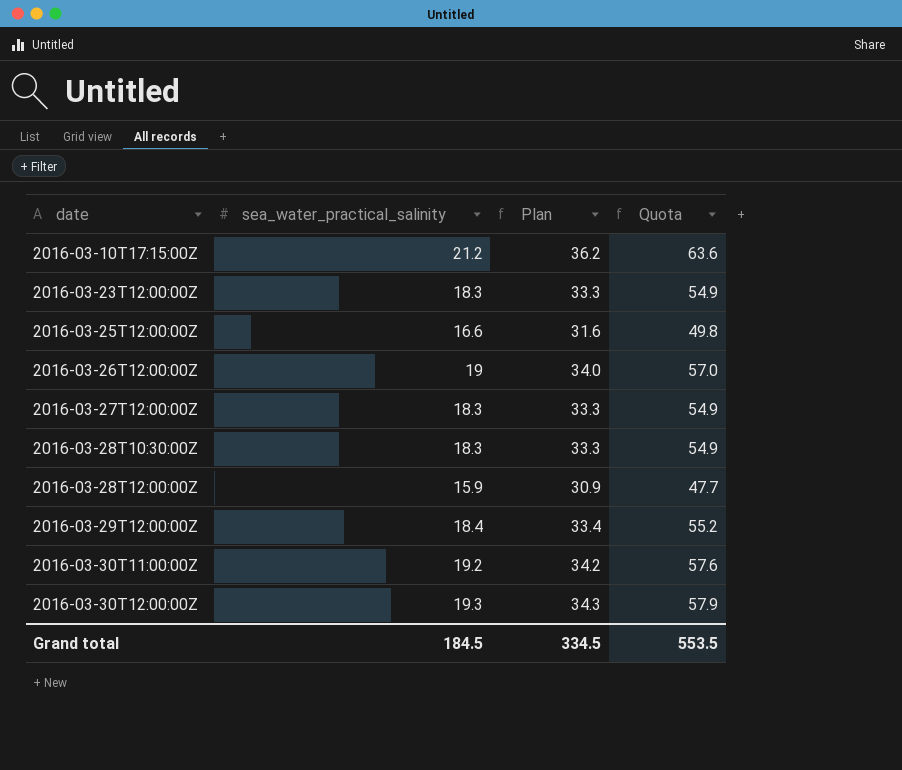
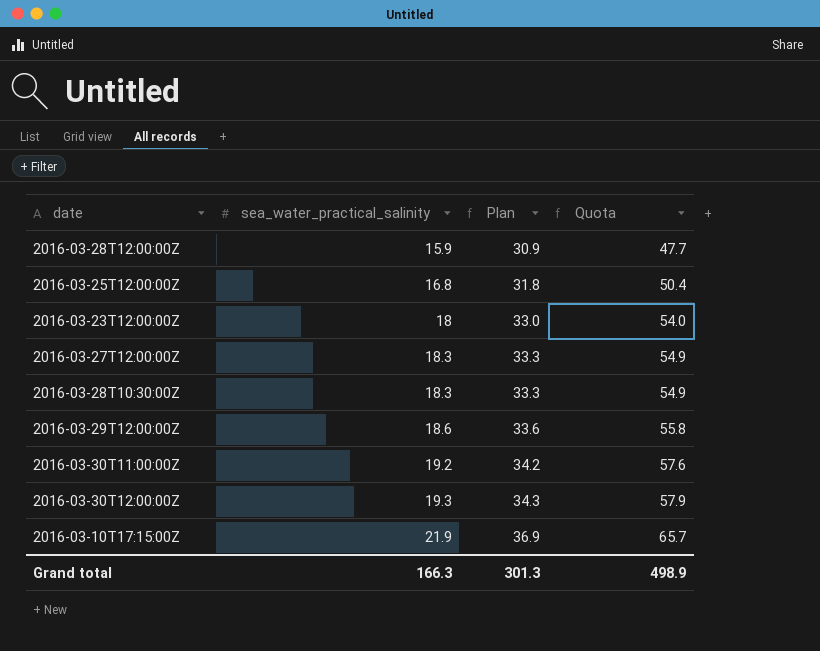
row order: date ascending -> sea_water_practical_salinity ascending
row 2016-03-26T12:00:00Z: 19 | 34.0 | 57.0 -> none
2016-03-25T12:00:00Z | sea_water_practical_salinity: 16.6 -> 16.8
2016-03-25T12:00:00Z | Plan: 31.6 -> 31.8
2016-03-25T12:00:00Z | Quota: 49.8 -> 50.4
2016-03-23T12:00:00Z | sea_water_practical_salinity: 18.3 -> 18
2016-03-23T12:00:00Z | Plan: 33.3 -> 33.0
2016-03-23T12:00:00Z | Quota: 54.9 -> 54.0
2016-03-29T12:00:00Z | sea_water_practical_salinity: 18.4 -> 18.6
2016-03-29T12:00:00Z | Plan: 33.4 -> 33.6
2016-03-29T12:00:00Z | Quota: 55.2 -> 55.8
2016-03-10T17:15:00Z | sea_water_practical_salinity: 21.2 -> 21.9
2016-03-10T17:15:00Z | Plan: 36.2 -> 36.9
2016-03-10T17:15:00Z | Quota: 63.6 -> 65.7
Grand total | sea_water_practical_salinity: 184.5 -> 166.3
Grand total | Plan: 334.5 -> 301.3
Grand total | Quota: 553.5 -> 498.9

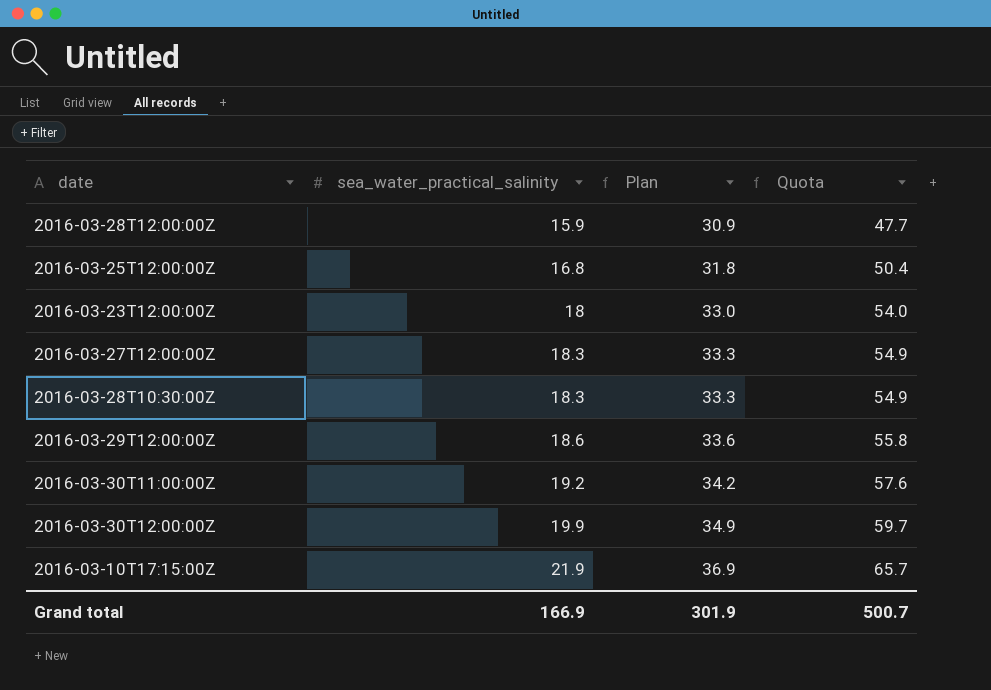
2016-03-30T12:00:00Z | sea_water_practical_salinity: 19.3 -> 19.9
2016-03-30T12:00:00Z | Plan: 34.3 -> 34.9
2016-03-30T12:00:00Z | Quota: 57.9 -> 59.7
Grand total | sea_water_practical_salinity: 166.3 -> 166.9
Grand total | Plan: 301.3 -> 301.9
Grand total | Quota: 498.9 -> 500.7

